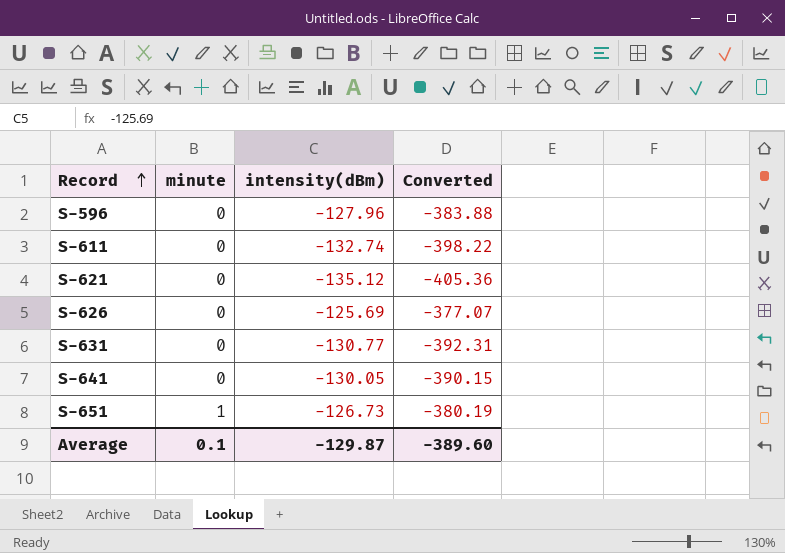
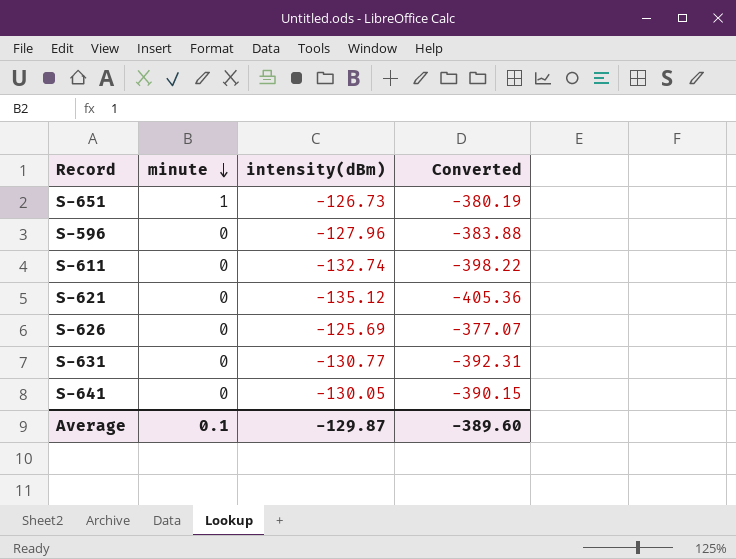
row order: Record ascending -> minute descending

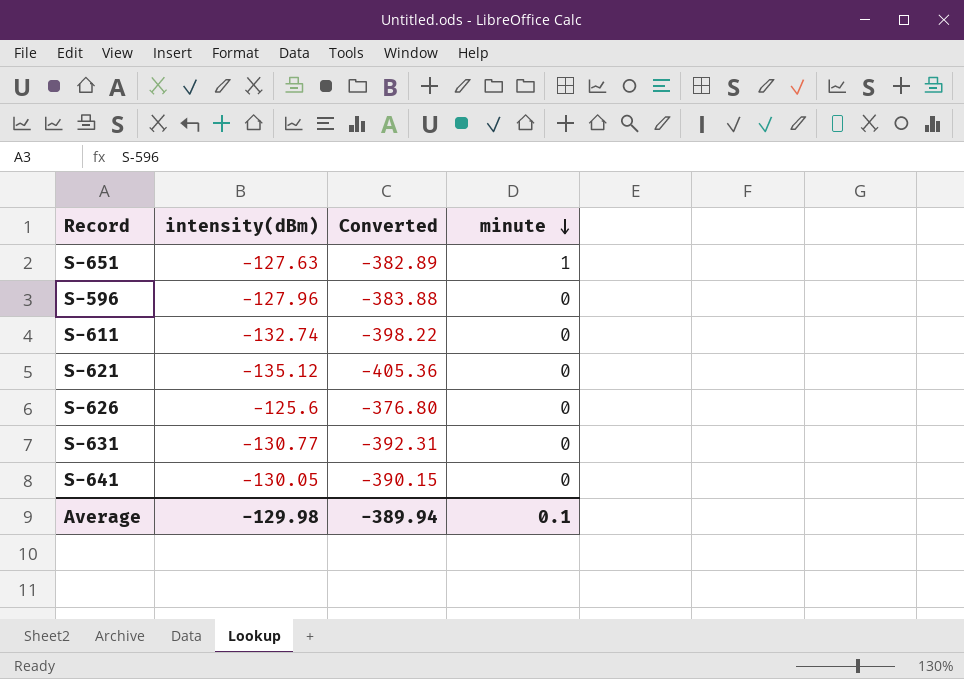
column minute | position: 2 -> 4
S-651 | intensity(dBm): -126.73 -> -127.63
S-651 | Converted: -380.19 -> -382.89
S-626 | intensity(dBm): -125.69 -> -125.6
S-626 | Converted: -377.07 -> -376.80
Average | intensity(dBm): -129.87 -> -129.98
Average | Converted: -389.60 -> -389.94

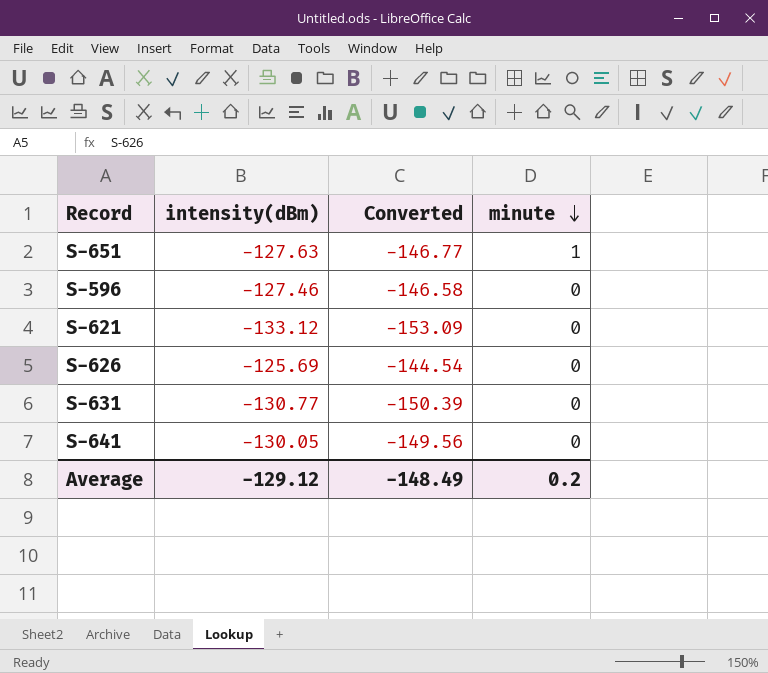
column Converted | formula: [intensity(dBm)] * 3 -> [intensity(dBm)] * 1.15
row S-611: -132.74 | -398.22 | 0 -> none
S-596 | intensity(dBm): -127.96 -> -127.46
S-621 | intensity(dBm): -135.12 -> -133.12
S-626 | intensity(dBm): -125.6 -> -125.69
Average | intensity(dBm): -129.98 -> -129.12
Average | Converted: -389.94 -> -148.49
Average | minute: 0.1 -> 0.2

